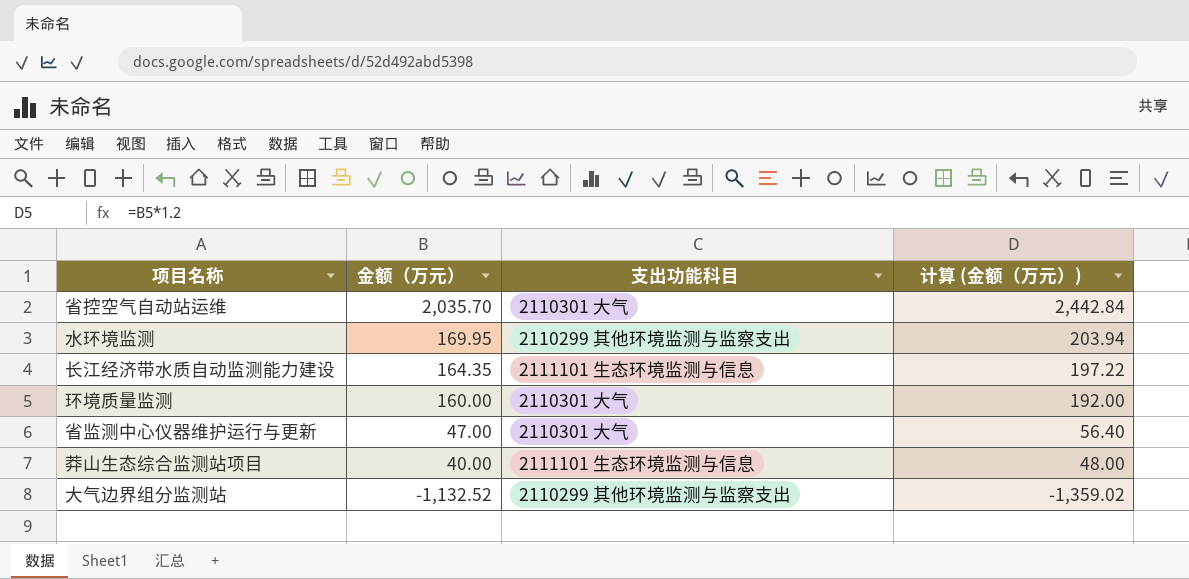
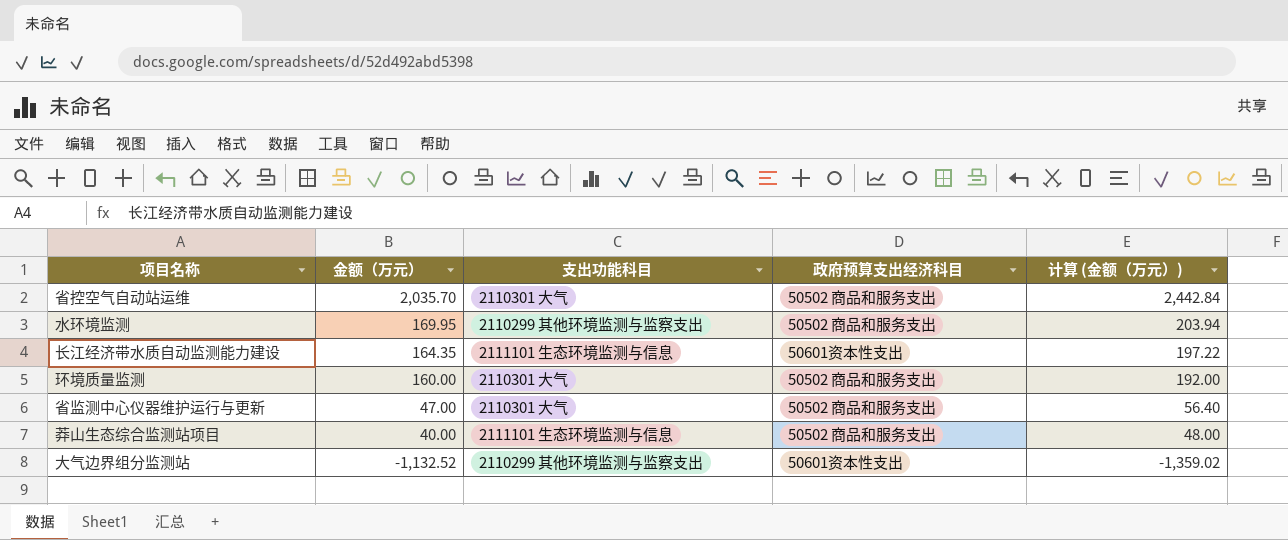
column 政府预算支出经济科目 | position: none -> 4

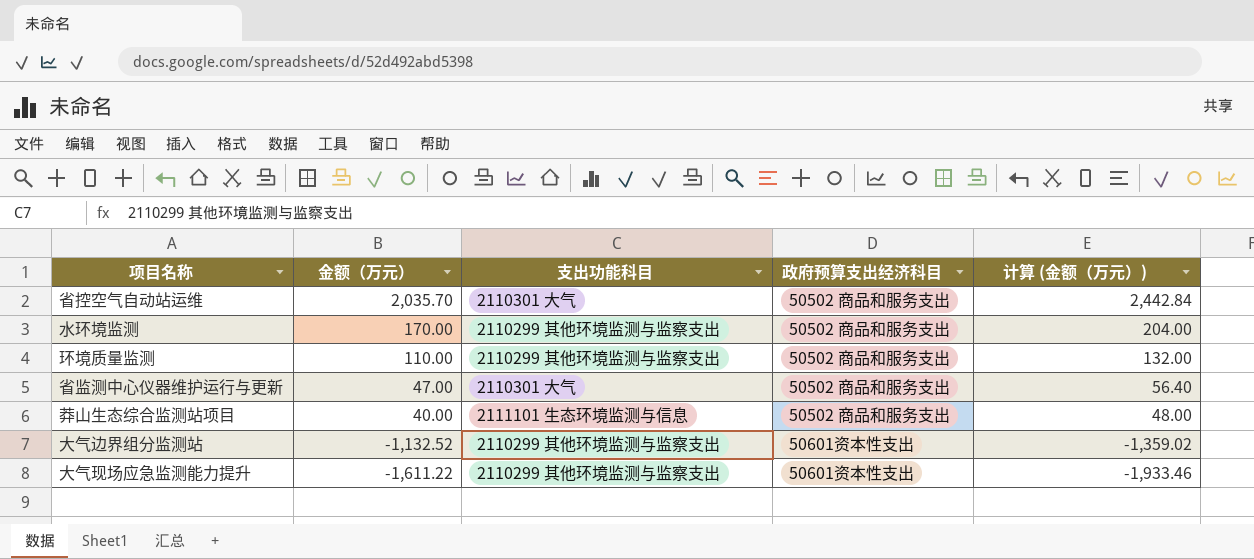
row 长江经济带水质自动监测能力建设: 164.35 | 2111101 生态环境监测与信息 | 50601资本性支出 | 197.22 -> none
水环境监测 | 金额（万元）: 169.95 -> 170.00
水环境监测 | 计算 (金额（万元）): 203.94 -> 204.00
环境质量监测 | 金额（万元）: 160.00 -> 110.00
环境质量监测 | 支出功能科目: 2110301 大气 -> 2110299 其他环境监测与监察支出
环境质量监测 | 计算 (金额（万元）): 192.00 -> 132.00
row 大气现场应急监测能力提升: none -> -1,611.22 | 2110299 其他环境监测与监察支出 | 50601资本性支出 | -1,933.46

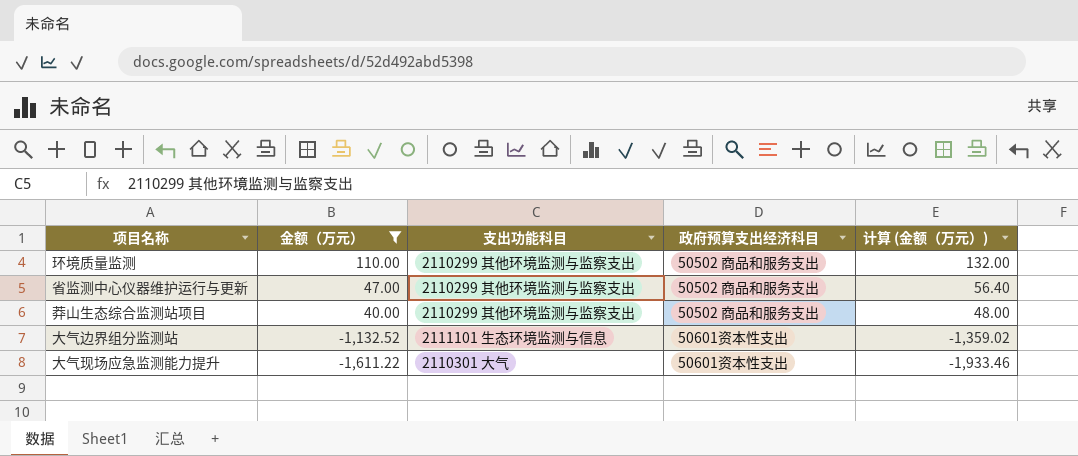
filter: none -> 金额（万元） <= 110.00
省监测中心仪器维护运行与更新 | 支出功能科目: 2110301 大气 -> 2110299 其他环境监测与监察支出
莽山生态综合监测站项目 | 支出功能科目: 2111101 生态环境监测与信息 -> 2110299 其他环境监测与监察支出
大气边界组分监测站 | 支出功能科目: 2110299 其他环境监测与监察支出 -> 2111101 生态环境监测与信息
大气现场应急监测能力提升 | 支出功能科目: 2110299 其他环境监测与监察支出 -> 2110301 大气

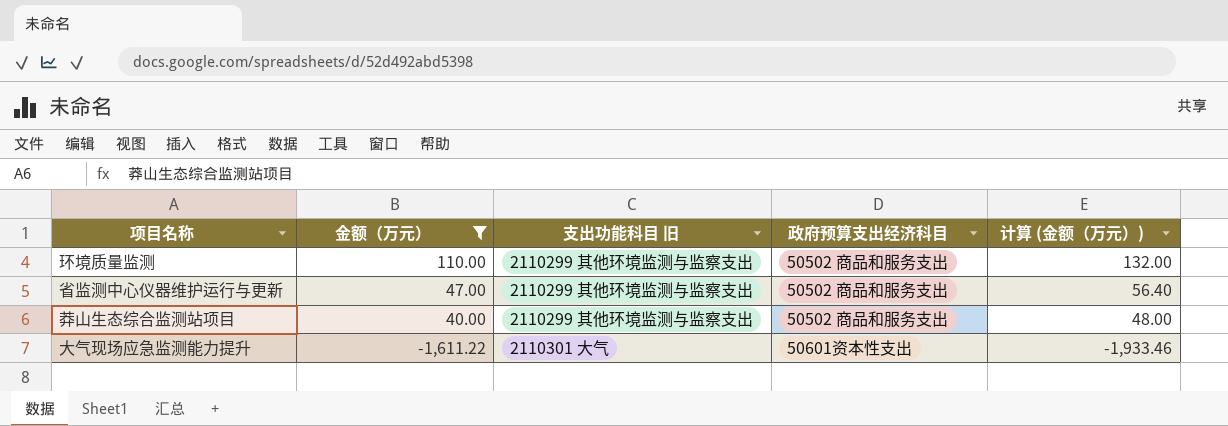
column name: 支出功能科目 -> 支出功能科目 旧
row 大气边界组分监测站: -1,132.52 | 2111101 生态环境监测与信息 | 50601资本性支出 | -1,359.02 -> none

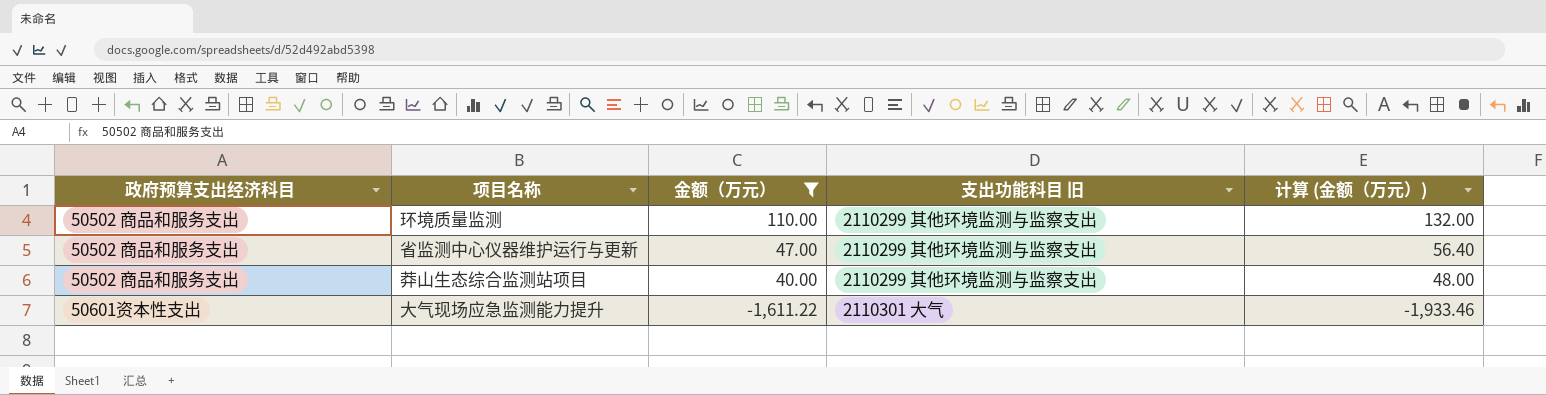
column 政府预算支出经济科目 | position: 4 -> 1

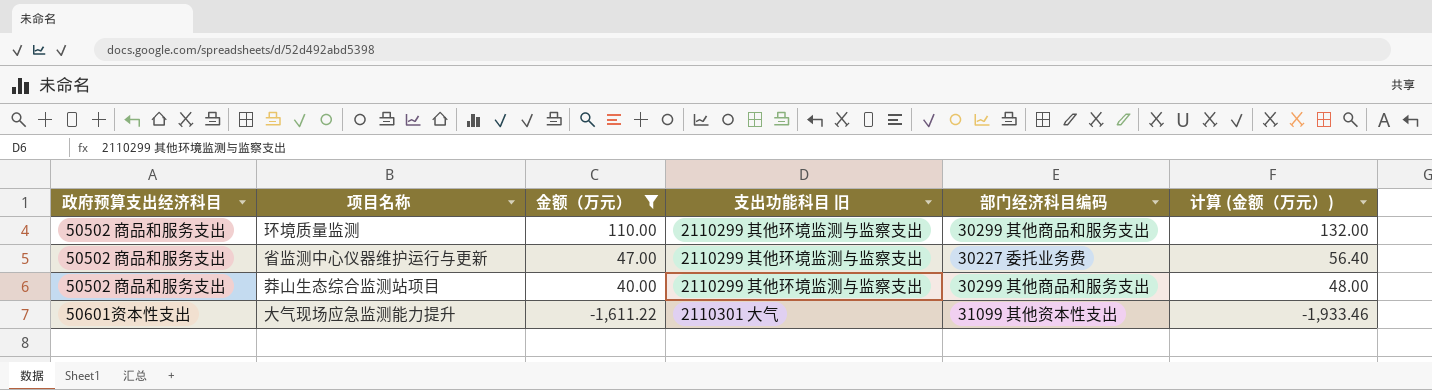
column 部门经济科目编码 | position: none -> 5

